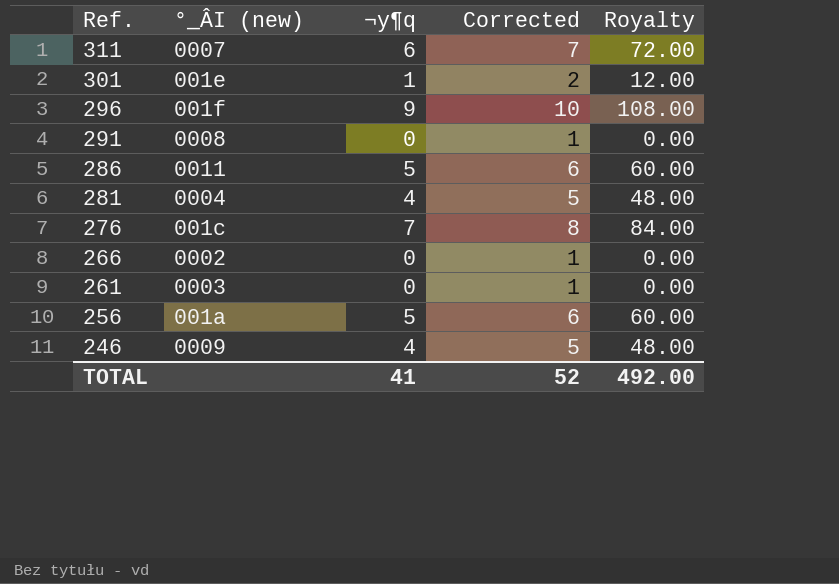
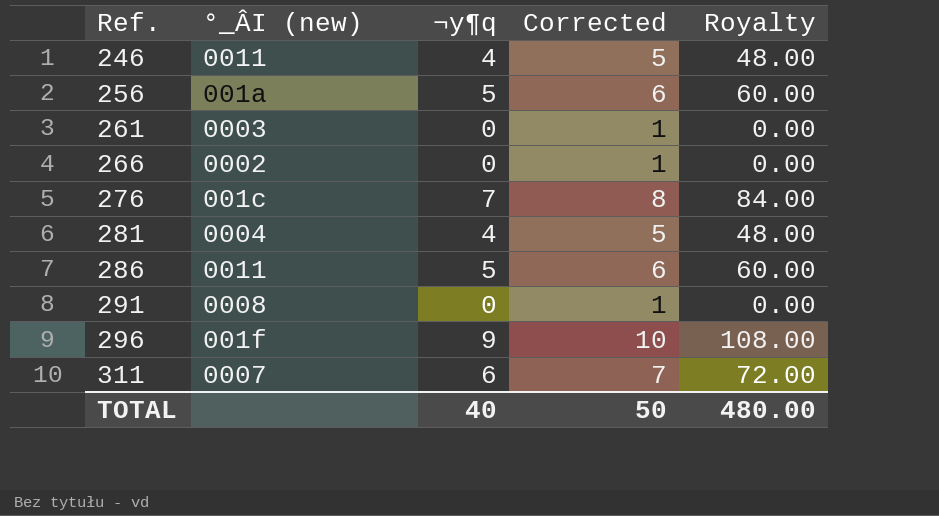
row order: Ref. descending -> Ref. ascending
row 301: 001e | 1 | 2 | 12.00 -> none
246 | °_ÂI (new): 0009 -> 0011
TOTAL | ¬y¶q: 41 -> 40
TOTAL | Corrected: 52 -> 50
TOTAL | Royalty: 492.00 -> 480.00

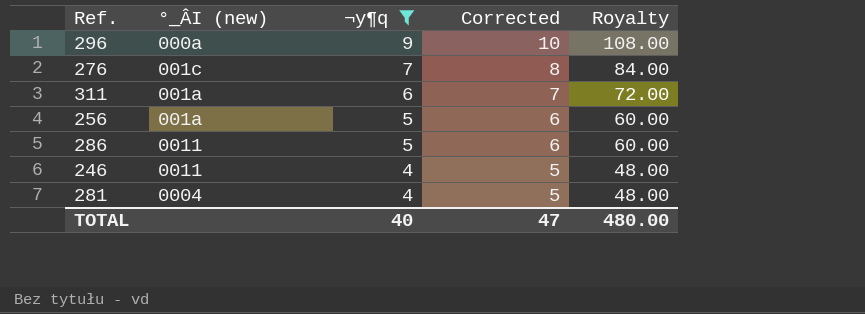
filter: none -> ¬y¶q != 0
row order: Ref. ascending -> ¬y¶q descending
296 | °_ÂI (new): 001f -> 000a
311 | °_ÂI (new): 0007 -> 001a
TOTAL | Corrected: 50 -> 47

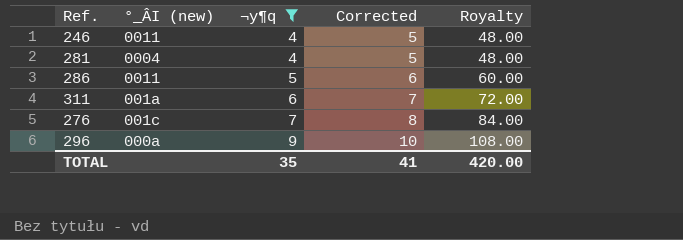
row order: ¬y¶q descending -> ¬y¶q ascending
row 256: 001a | 5 | 6 | 60.00 -> none
TOTAL | ¬y¶q: 40 -> 35
TOTAL | Corrected: 47 -> 41
TOTAL | Royalty: 480.00 -> 420.00

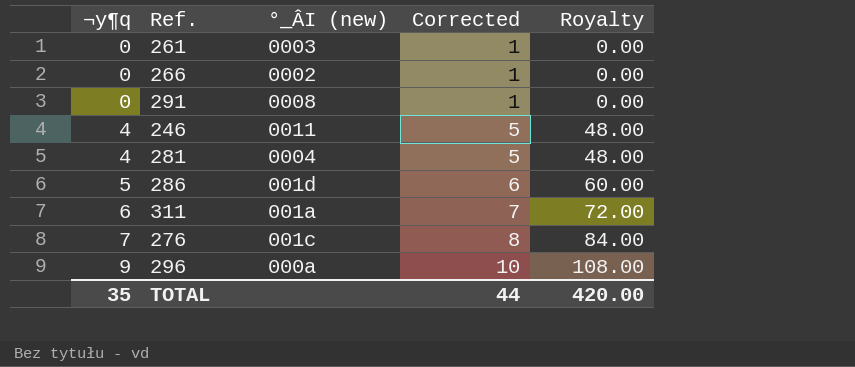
filter: ¬y¶q != 0 -> none
column ¬y¶q | position: 3 -> 1
286 | °_ÂI (new): 0011 -> 001d
TOTAL | Corrected: 41 -> 44

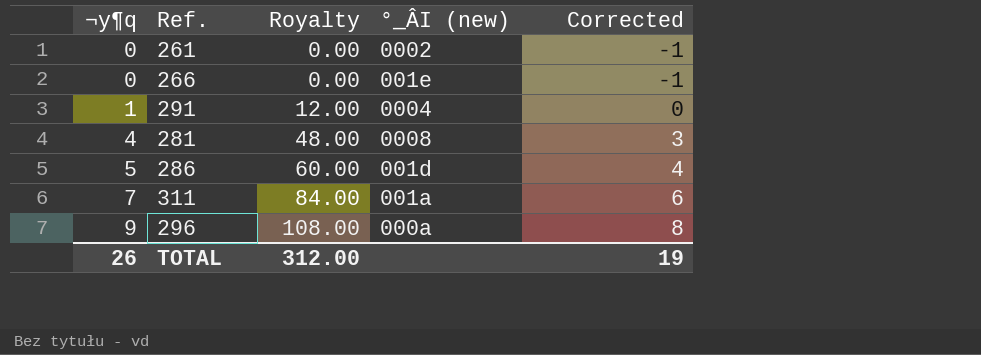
column Royalty | position: 5 -> 3
column Corrected | formula: [¬y¶q] + 1 -> [¬y¶q] - 1
row 246: 4 | 0011 | 5 | 48.00 -> none
row 276: 7 | 001c | 8 | 84.00 -> none
261 | °_ÂI (new): 0003 -> 0002
266 | °_ÂI (new): 0002 -> 001e
291 | ¬y¶q: 0 -> 1
291 | Royalty: 0.00 -> 12.00
291 | °_ÂI (new): 0008 -> 0004
281 | °_ÂI (new): 0004 -> 0008
311 | ¬y¶q: 6 -> 7
311 | Royalty: 72.00 -> 84.00
TOTAL | ¬y¶q: 35 -> 26
TOTAL | Royalty: 420.00 -> 312.00
TOTAL | Corrected: 44 -> 19

